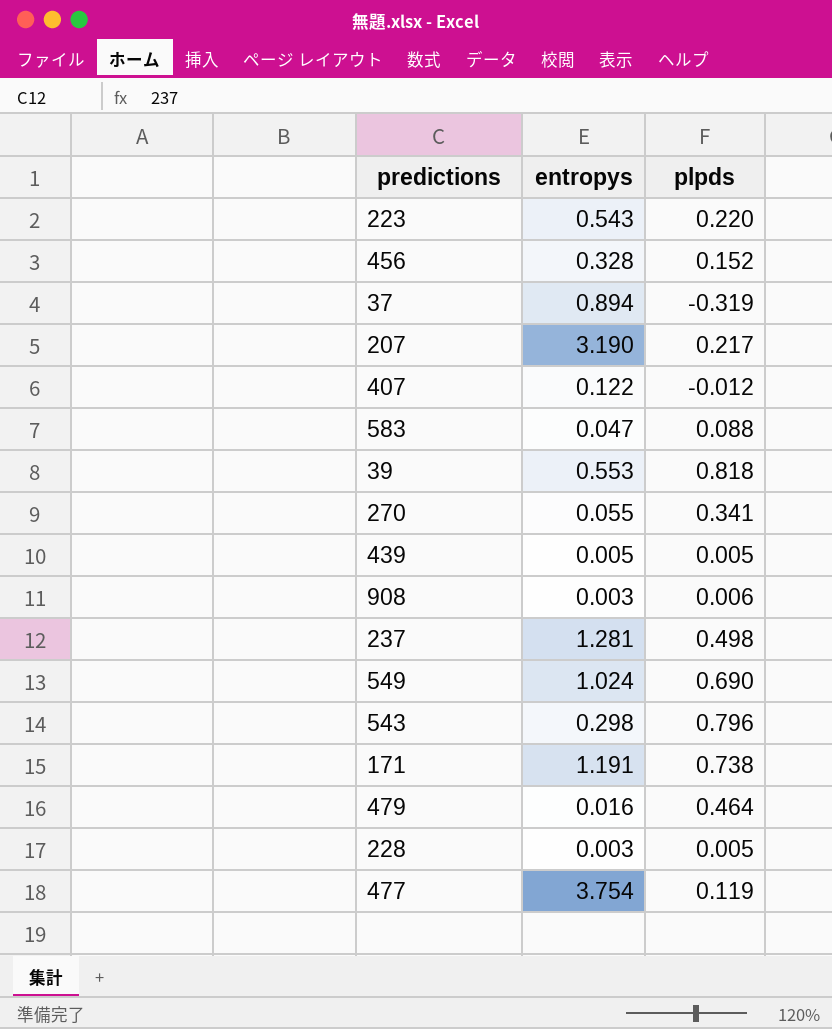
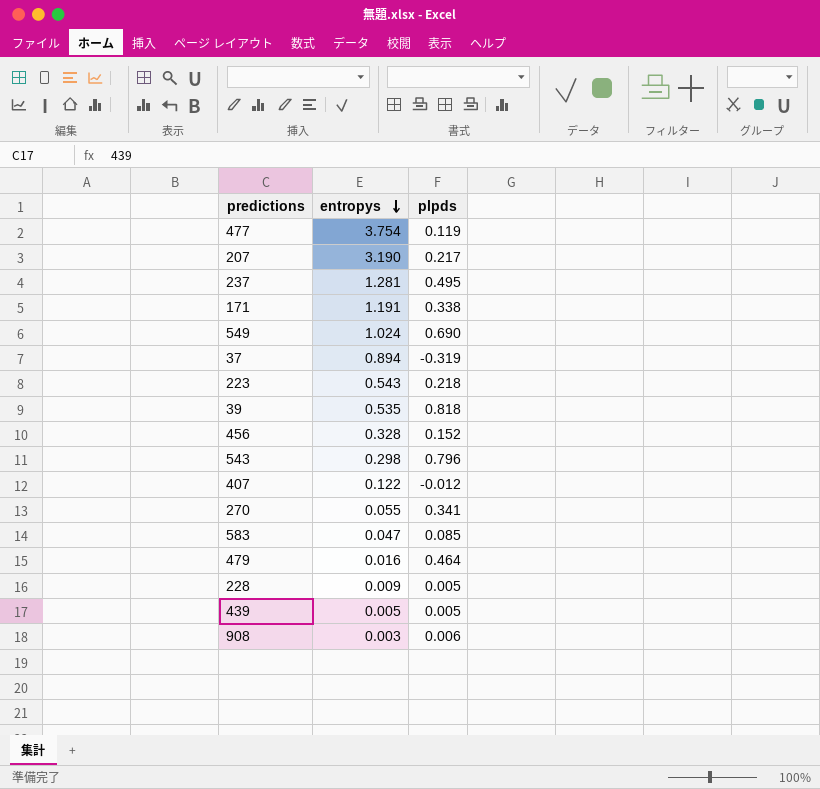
row order: none -> entropys descending
237 | plpds: 0.498 -> 0.495
171 | plpds: 0.738 -> 0.338
223 | plpds: 0.220 -> 0.218
39 | entropys: 0.553 -> 0.535
583 | plpds: 0.088 -> 0.085
228 | entropys: 0.003 -> 0.009

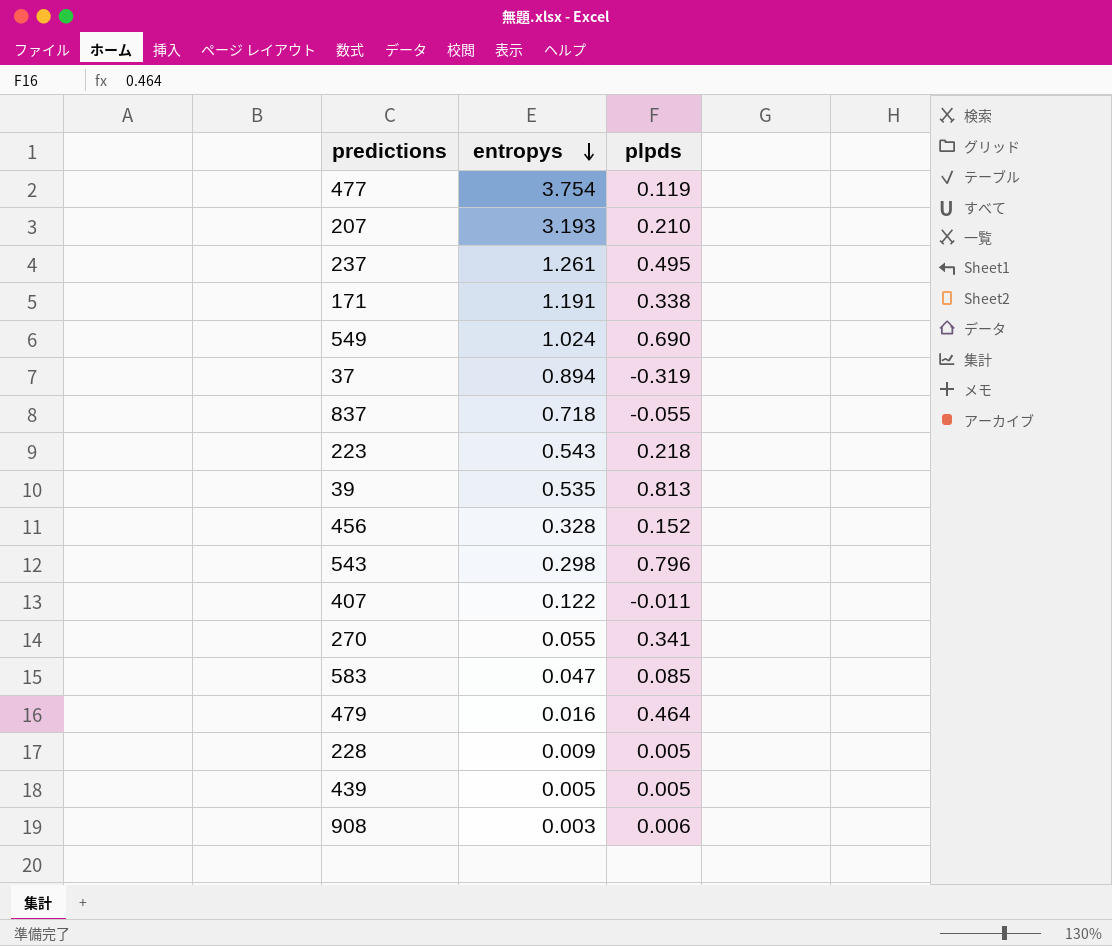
207 | entropys: 3.190 -> 3.193
207 | plpds: 0.217 -> 0.210
237 | entropys: 1.281 -> 1.261
row 837: none -> 0.718 | -0.055
39 | plpds: 0.818 -> 0.813
407 | plpds: -0.012 -> -0.011

